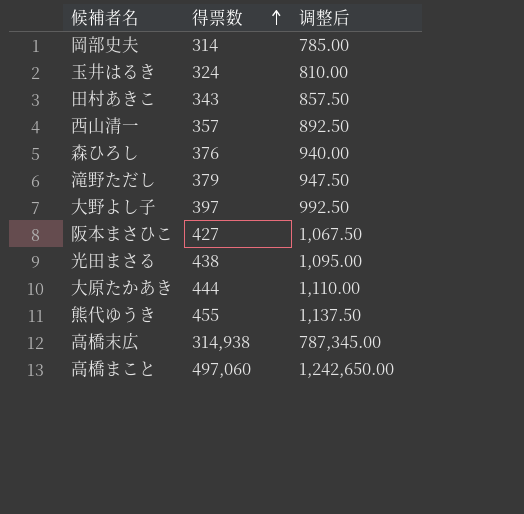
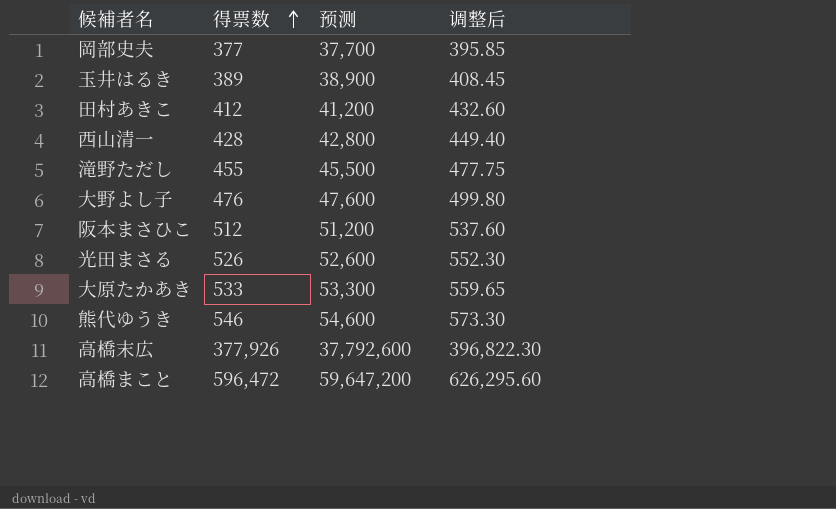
column 预测 | formula: none -> [得票数] * 100
column 调整后 | formula: [得票数] * 2.5 -> [得票数] * 1.05
row 森ひろし: 376 | 940.00 -> none
岡部史夫 | 得票数: 314 -> 377
玉井はるき | 得票数: 324 -> 389
田村あきこ | 得票数: 343 -> 412
西山清一 | 得票数: 357 -> 428
滝野ただし | 得票数: 379 -> 455
大野よし子 | 得票数: 397 -> 476
阪本まさひこ | 得票数: 427 -> 512
光田まさる | 得票数: 438 -> 526
大原たかあき | 得票数: 444 -> 533
熊代ゆうき | 得票数: 455 -> 546
高橋末広 | 得票数: 314,938 -> 377,926
高橋まこと | 得票数: 497,060 -> 596,472

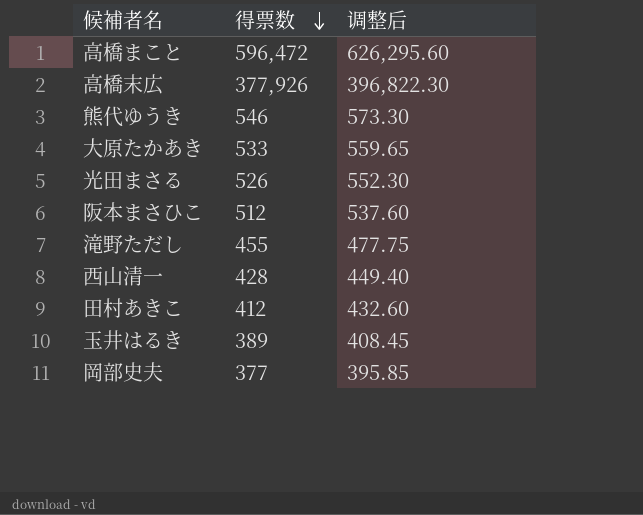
row order: 得票数 ascending -> 得票数 descending
column 预测 | formula: [得票数] * 100 -> none
row 大野よし子: 476 | 47,600 | 499.80 -> none

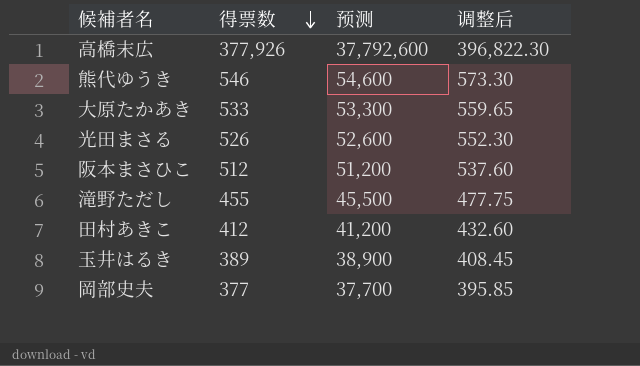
column 预测 | formula: none -> [得票数] * 100
row 高橋まこと: 596,472 | 626,295.60 -> none
row 西山清一: 428 | 449.40 -> none

